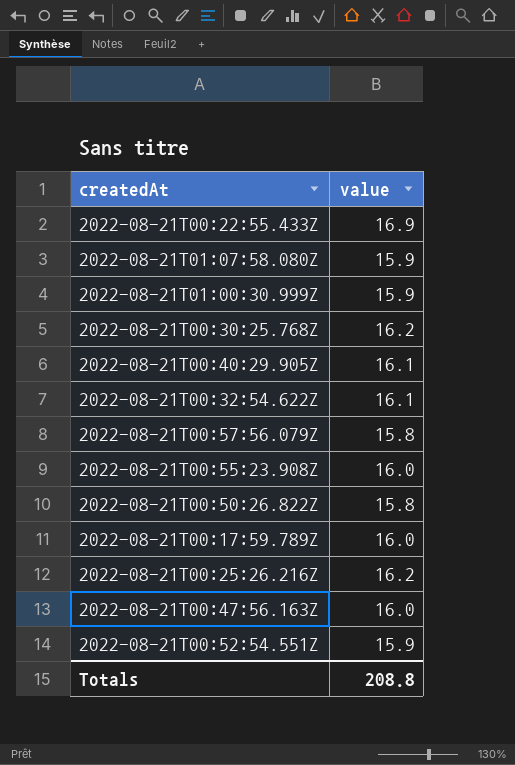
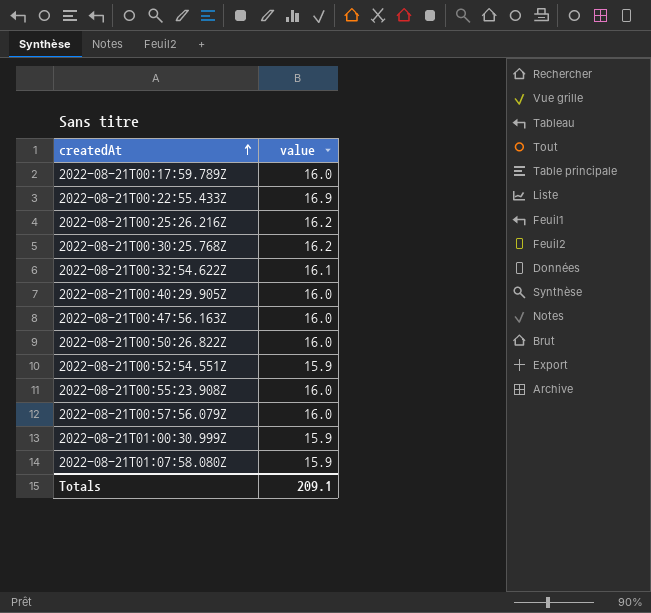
row order: none -> createdAt ascending
2022-08-21T00:40:29.905Z | value: 16.1 -> 16.0
2022-08-21T00:50:26.822Z | value: 15.8 -> 16.0
2022-08-21T00:57:56.079Z | value: 15.8 -> 16.0
Totals | value: 208.8 -> 209.1

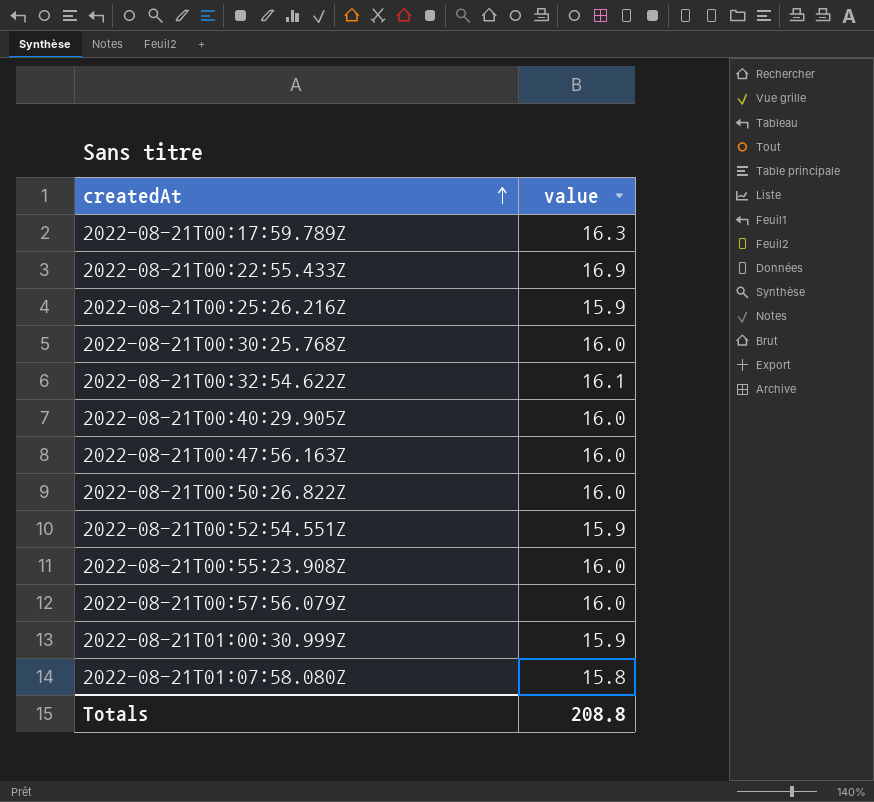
2022-08-21T00:17:59.789Z | value: 16.0 -> 16.3
2022-08-21T00:25:26.216Z | value: 16.2 -> 15.9
2022-08-21T00:30:25.768Z | value: 16.2 -> 16.0
2022-08-21T01:07:58.080Z | value: 15.9 -> 15.8
Totals | value: 209.1 -> 208.8

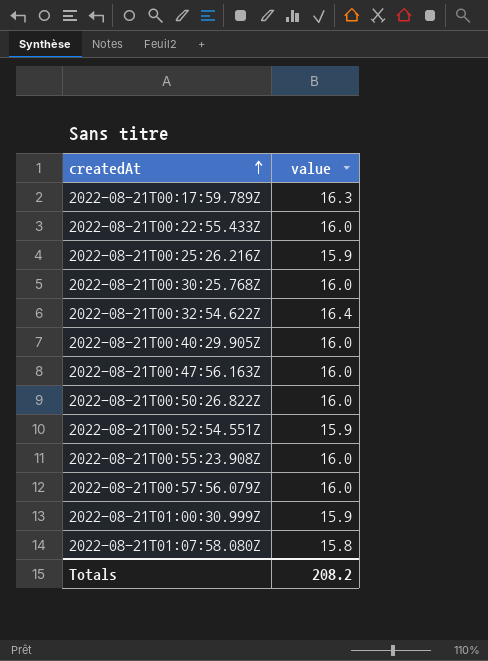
2022-08-21T00:22:55.433Z | value: 16.9 -> 16.0
2022-08-21T00:32:54.622Z | value: 16.1 -> 16.4
Totals | value: 208.8 -> 208.2

